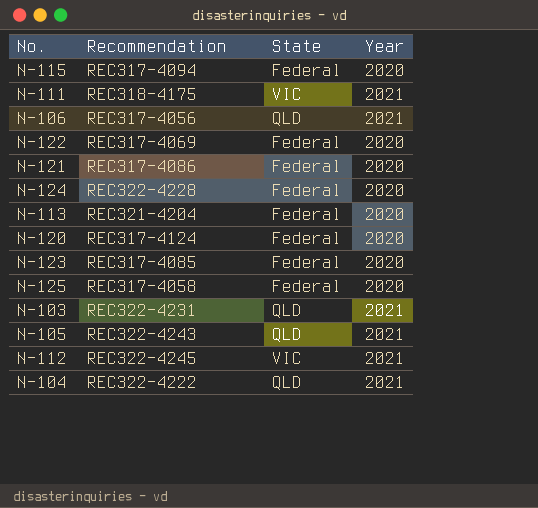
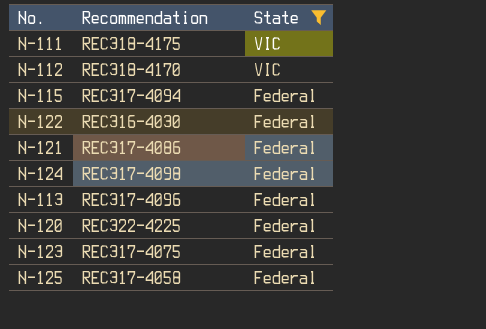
filter: none -> State != QLD
row order: none -> State descending
column Year | position: 4 -> none
N-112 | Recommendation: REC322-4245 -> REC318-4170
N-122 | Recommendation: REC317-4069 -> REC316-4030
N-124 | Recommendation: REC322-4228 -> REC317-4098
N-113 | Recommendation: REC321-4204 -> REC317-4096
N-120 | Recommendation: REC317-4124 -> REC322-4225
N-123 | Recommendation: REC317-4085 -> REC317-4075

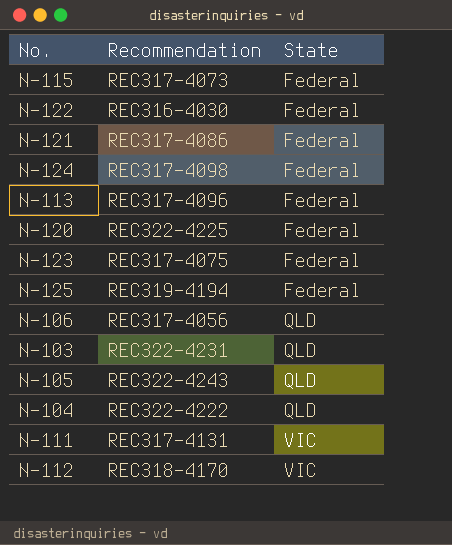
filter: State != QLD -> none
row order: State descending -> State ascending
N-115 | Recommendation: REC317-4094 -> REC317-4073
N-125 | Recommendation: REC317-4058 -> REC319-4194
N-111 | Recommendation: REC318-4175 -> REC317-4131

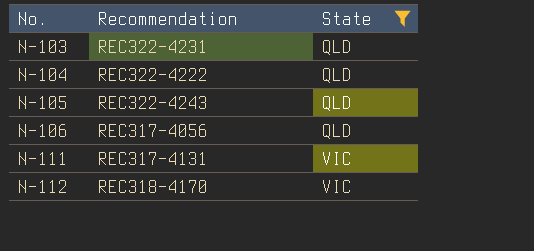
filter: none -> State != Federal
row order: State ascending -> No. ascending

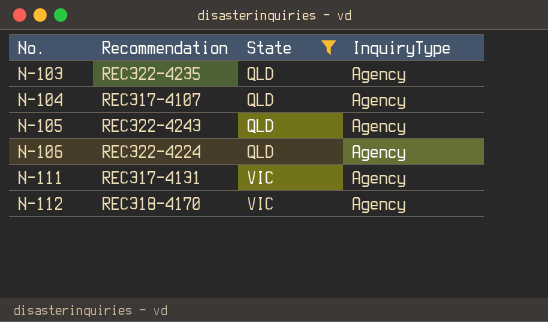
column InquiryType | position: none -> 4
N-103 | Recommendation: REC322-4231 -> REC322-4235
N-104 | Recommendation: REC322-4222 -> REC317-4107
N-106 | Recommendation: REC317-4056 -> REC322-4224

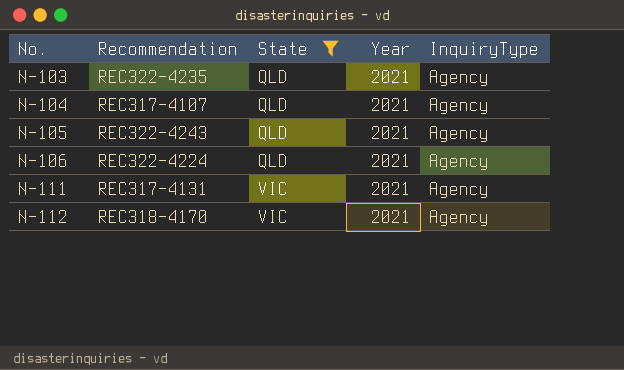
column Year | position: none -> 4

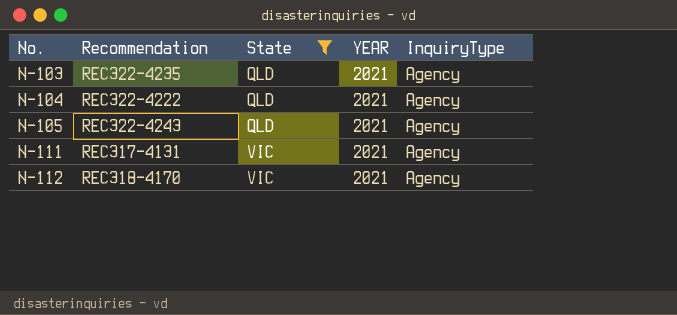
column name: Year -> YEAR
row N-106: REC322-4224 | QLD | 2021 | Agency -> none
N-104 | Recommendation: REC317-4107 -> REC322-4222

